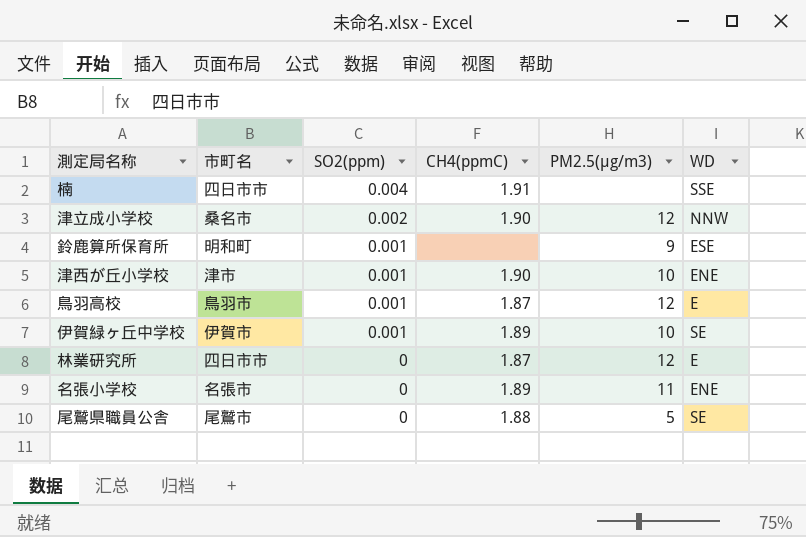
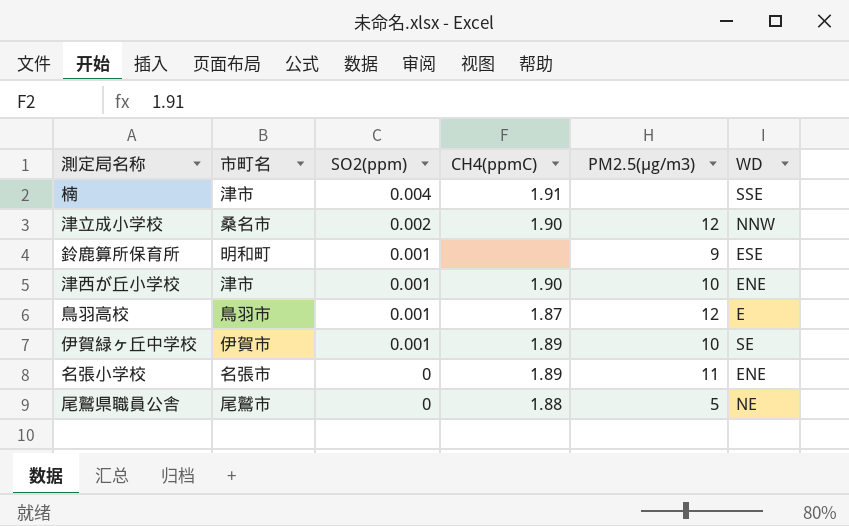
row 林業研究所: 四日市市 | 0 | 1.87 | 12 | E -> none
楠 | 市町名: 四日市市 -> 津市
尾鷲県職員公舎 | WD: SE -> NE

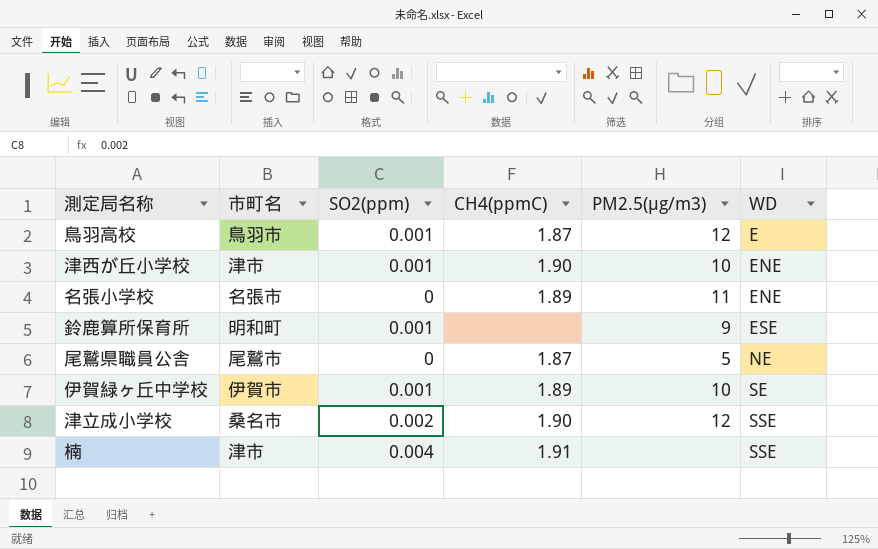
row order: SO2(ppm) descending -> WD ascending
尾鷲県職員公舎 | CH4(ppmC): 1.88 -> 1.87
津立成小学校 | WD: NNW -> SSE

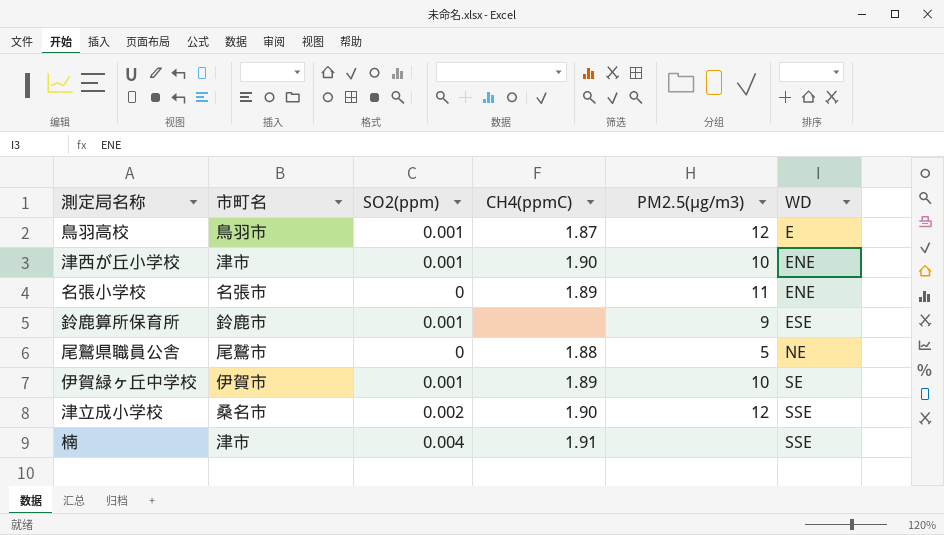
鈴鹿算所保育所 | 市町名: 明和町 -> 鈴鹿市
尾鷲県職員公舎 | CH4(ppmC): 1.87 -> 1.88

